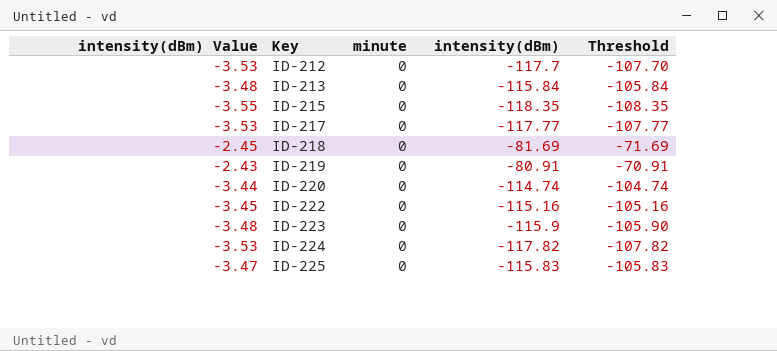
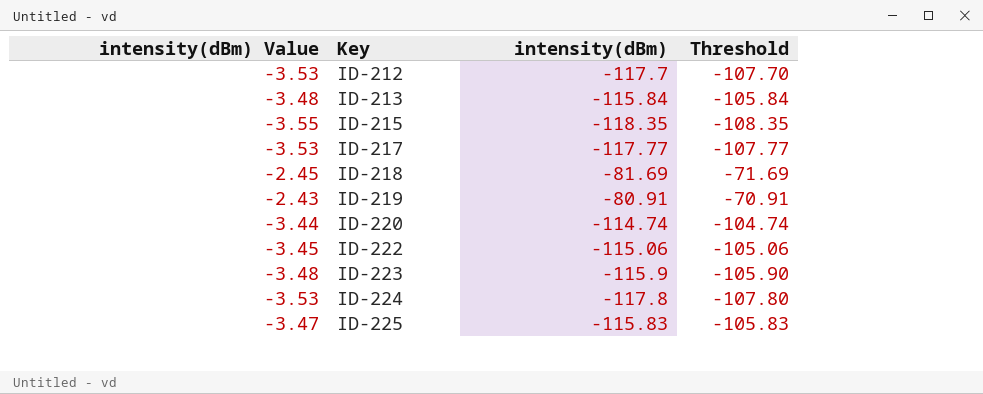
column minute | position: 3 -> none
ID-222 | intensity(dBm): -115.16 -> -115.06
ID-222 | Threshold: -105.16 -> -105.06
ID-224 | intensity(dBm): -117.82 -> -117.8
ID-224 | Threshold: -107.82 -> -107.80

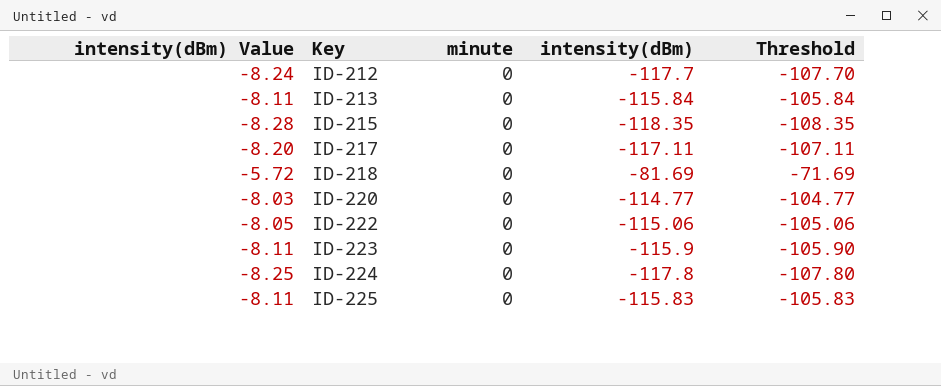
column intensity(dBm) Value | formula: [intensity(dBm)] * 0.03 -> [intensity(dBm)] * 0.07
column minute | position: none -> 3
row ID-219: -2.43 | -80.91 | -70.91 -> none
ID-217 | intensity(dBm): -117.77 -> -117.11
ID-217 | Threshold: -107.77 -> -107.11
ID-220 | intensity(dBm): -114.74 -> -114.77
ID-220 | Threshold: -104.74 -> -104.77

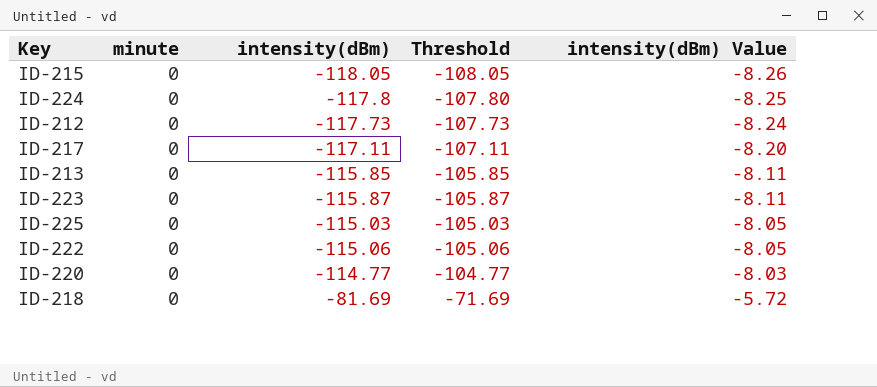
row order: Key ascending -> intensity(dBm) Value ascending
column intensity(dBm) Value | position: 1 -> 5
ID-215 | intensity(dBm): -118.35 -> -118.05
ID-215 | Threshold: -108.35 -> -108.05
ID-215 | intensity(dBm) Value: -8.28 -> -8.26
ID-212 | intensity(dBm): -117.7 -> -117.73
ID-212 | Threshold: -107.70 -> -107.73
ID-213 | intensity(dBm): -115.84 -> -115.85
ID-213 | Threshold: -105.84 -> -105.85
ID-223 | intensity(dBm): -115.9 -> -115.87
ID-223 | Threshold: -105.90 -> -105.87
ID-225 | intensity(dBm): -115.83 -> -115.03
ID-225 | Threshold: -105.83 -> -105.03
ID-225 | intensity(dBm) Value: -8.11 -> -8.05

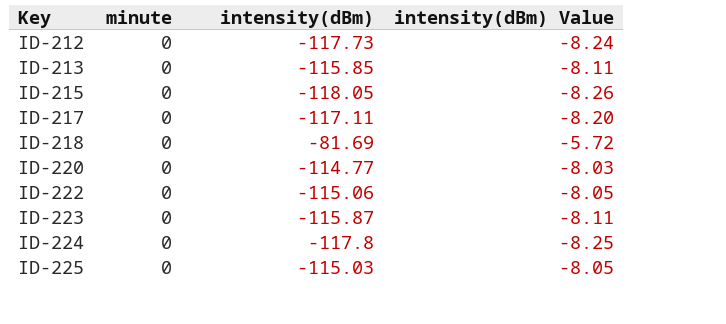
row order: intensity(dBm) Value ascending -> Key ascending
column Threshold | formula: [intensity(dBm)] + 10 -> none

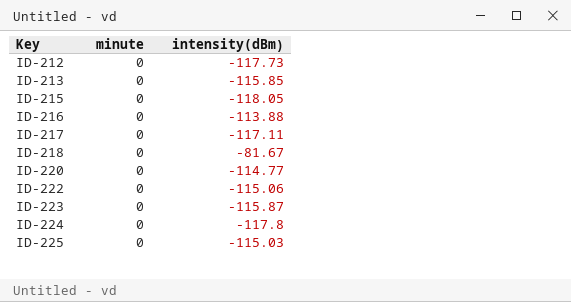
column intensity(dBm) Value | formula: [intensity(dBm)] * 0.07 -> none
row ID-216: none -> 0 | -113.88
ID-218 | intensity(dBm): -81.69 -> -81.67

